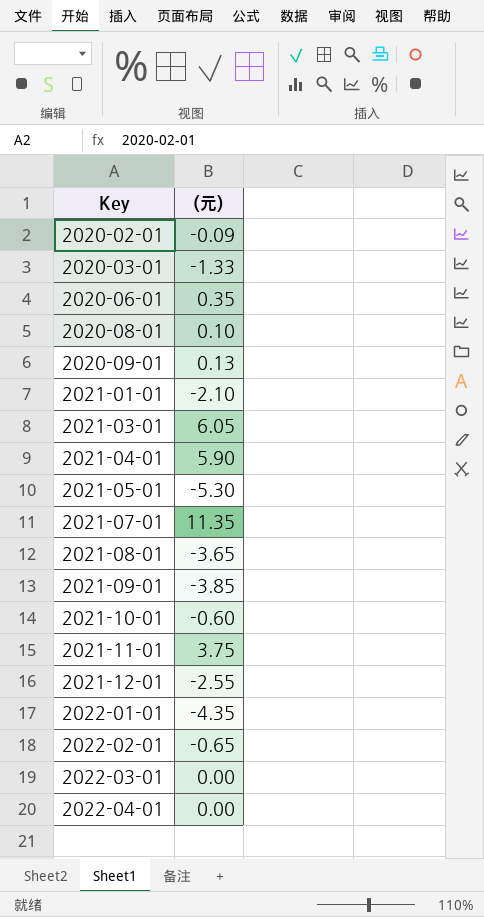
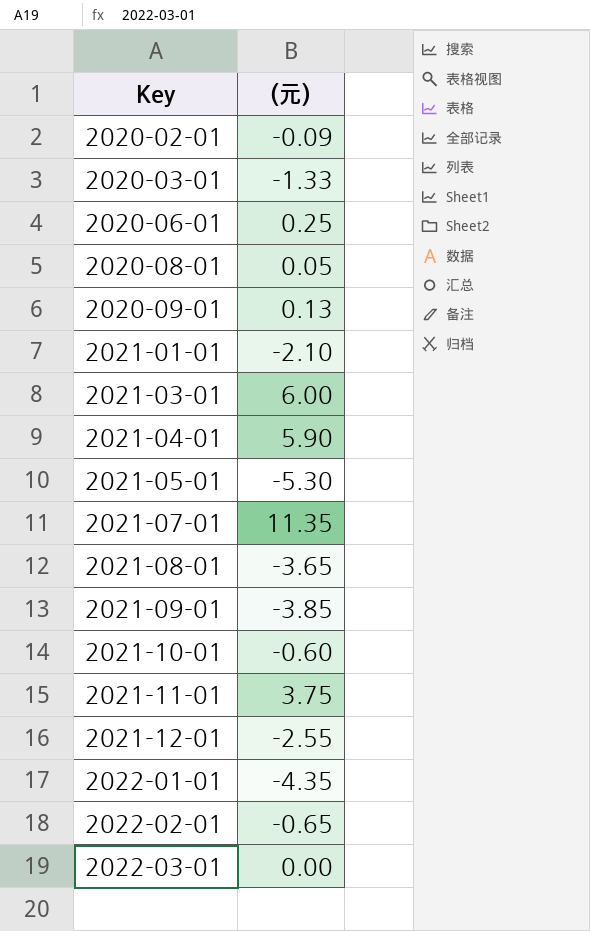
row 2022-04-01: 0.00 -> none
2020-06-01 | (元): 0.35 -> 0.25
2020-08-01 | (元): 0.10 -> 0.05
2021-03-01 | (元): 6.05 -> 6.00

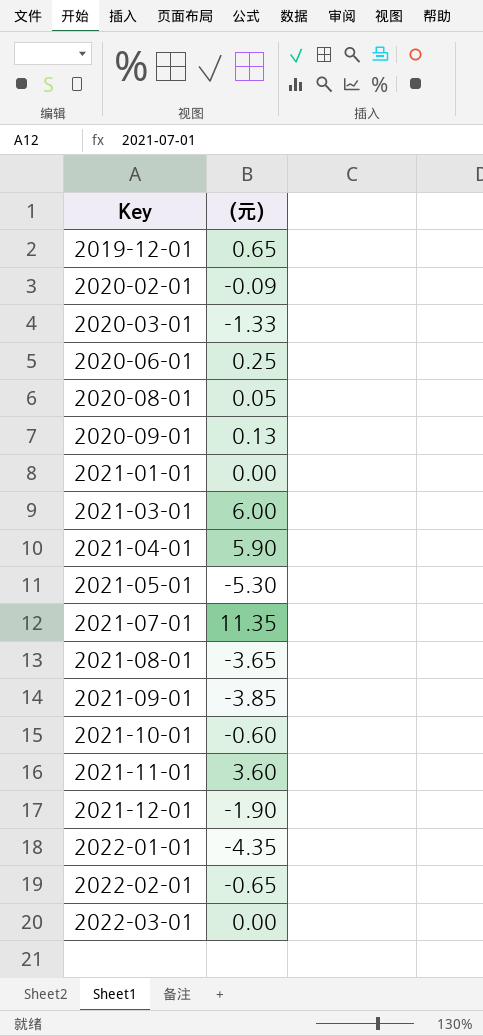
row 2019-12-01: none -> 0.65
2021-01-01 | (元): -2.10 -> 0.00
2021-11-01 | (元): 3.75 -> 3.60
2021-12-01 | (元): -2.55 -> -1.90

